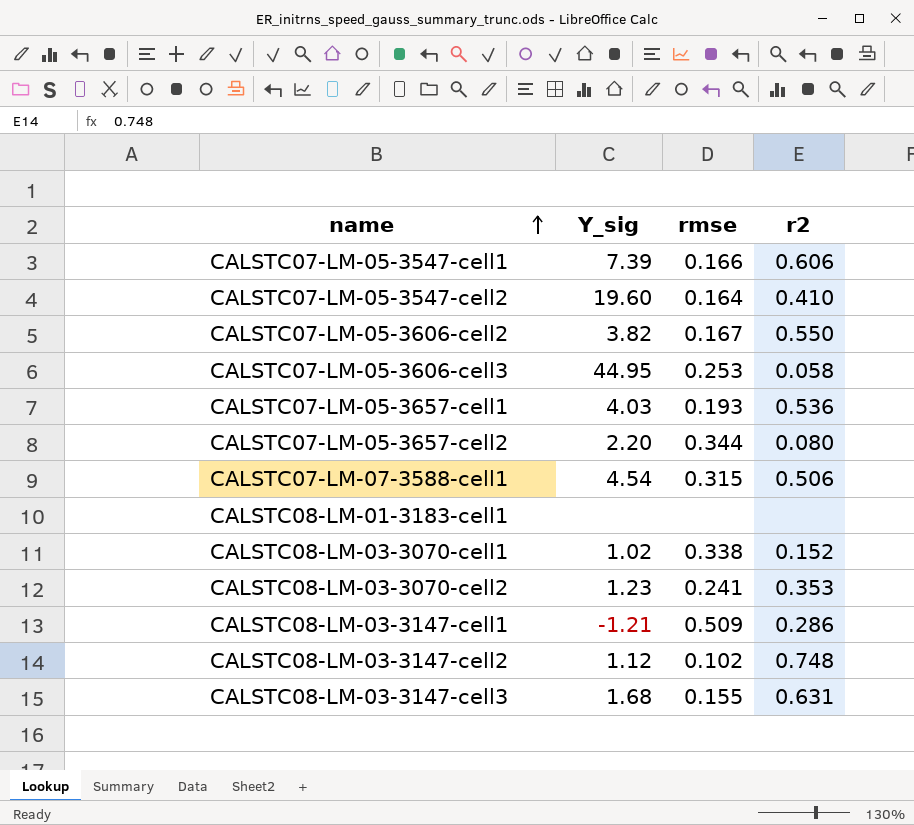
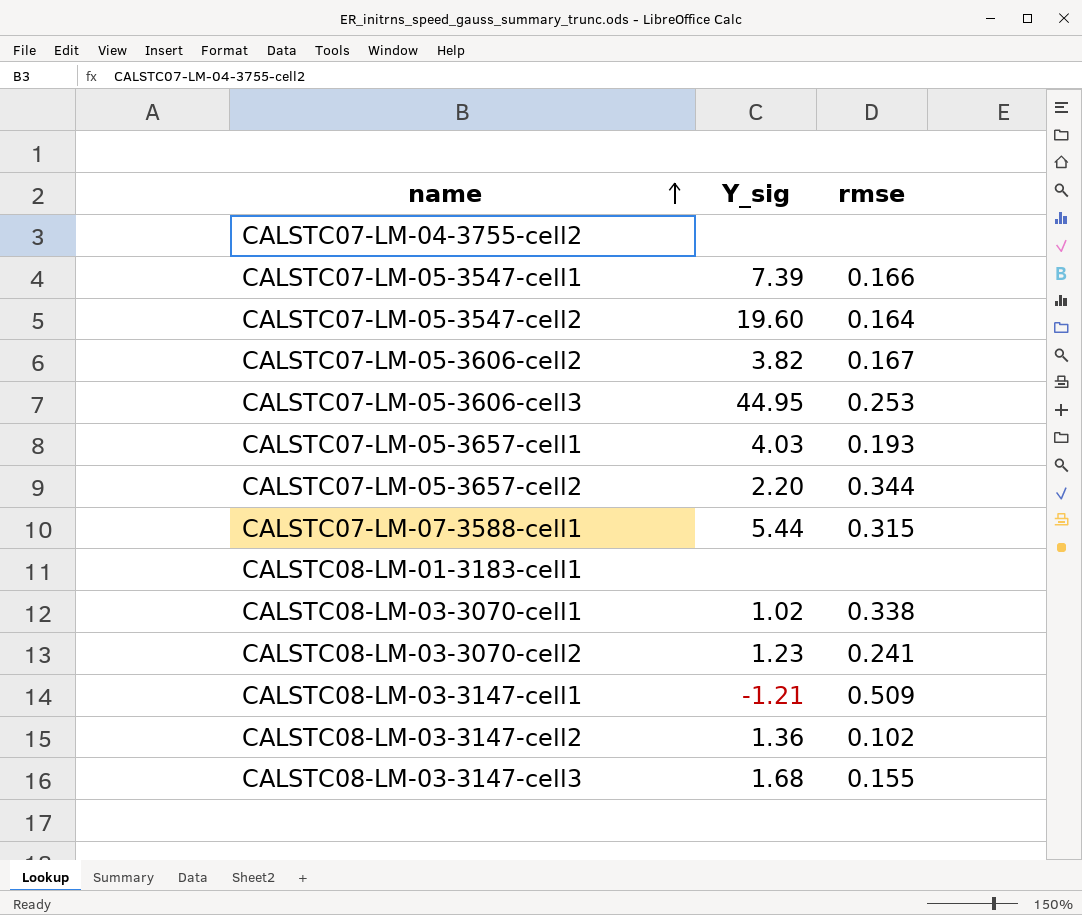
column r2 | position: 4 -> none
row CALSTC07-LM-04-3755-cell2: none -> none | none
CALSTC07-LM-07-3588-cell1 | Y_sig: 4.54 -> 5.44
CALSTC08-LM-03-3147-cell2 | Y_sig: 1.12 -> 1.36

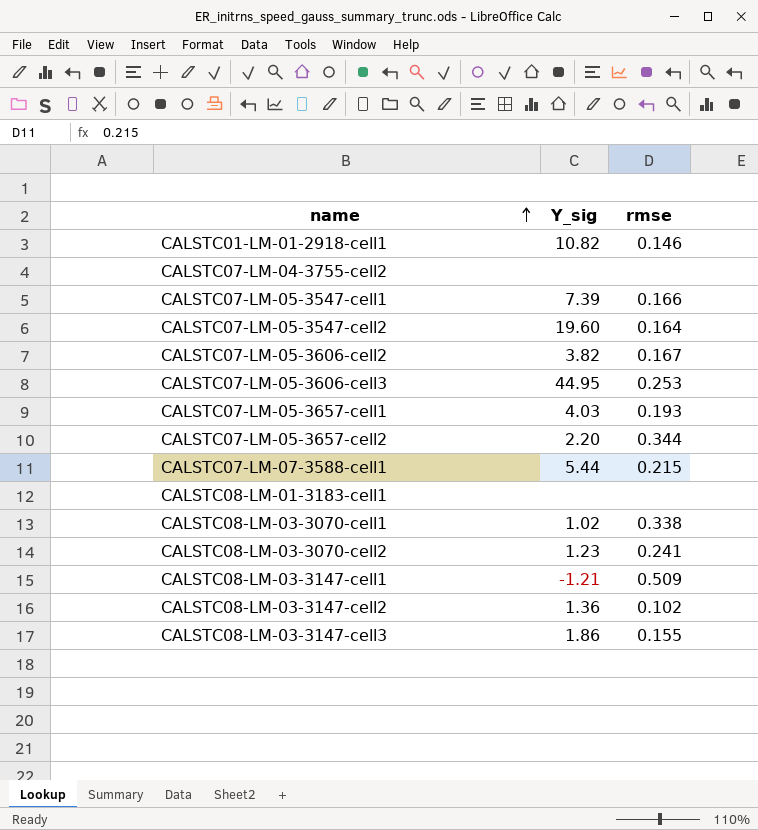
row CALSTC01-LM-01-2918-cell1: none -> 10.82 | 0.146
CALSTC07-LM-07-3588-cell1 | rmse: 0.315 -> 0.215
CALSTC08-LM-03-3147-cell3 | Y_sig: 1.68 -> 1.86

